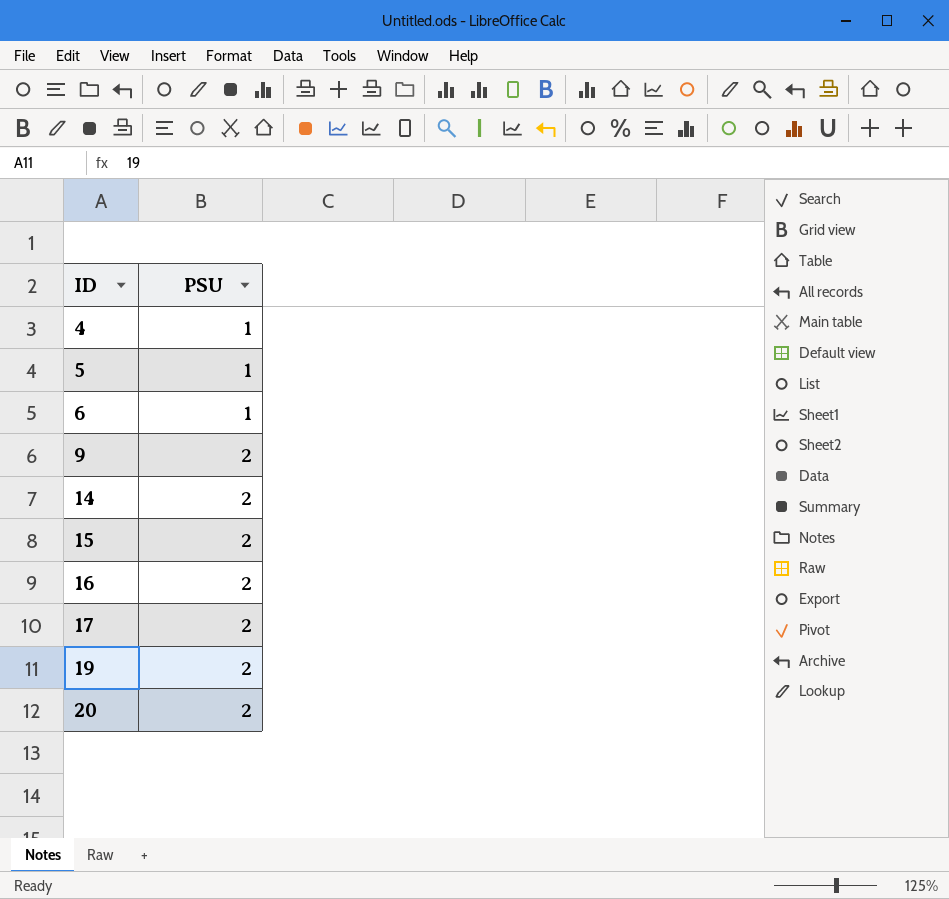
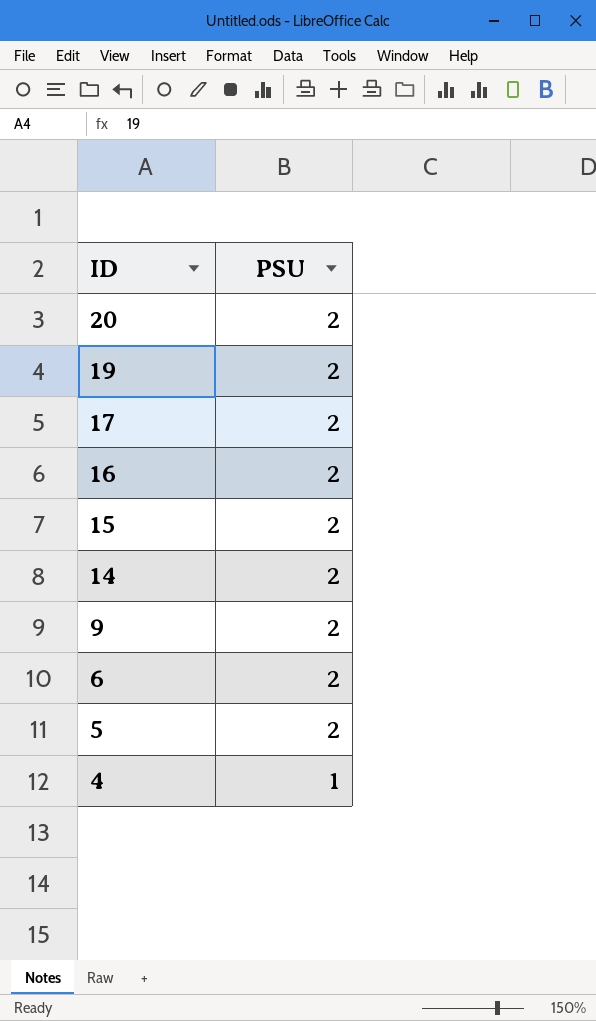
row order: ID ascending -> ID descending
6 | PSU: 1 -> 2
5 | PSU: 1 -> 2

